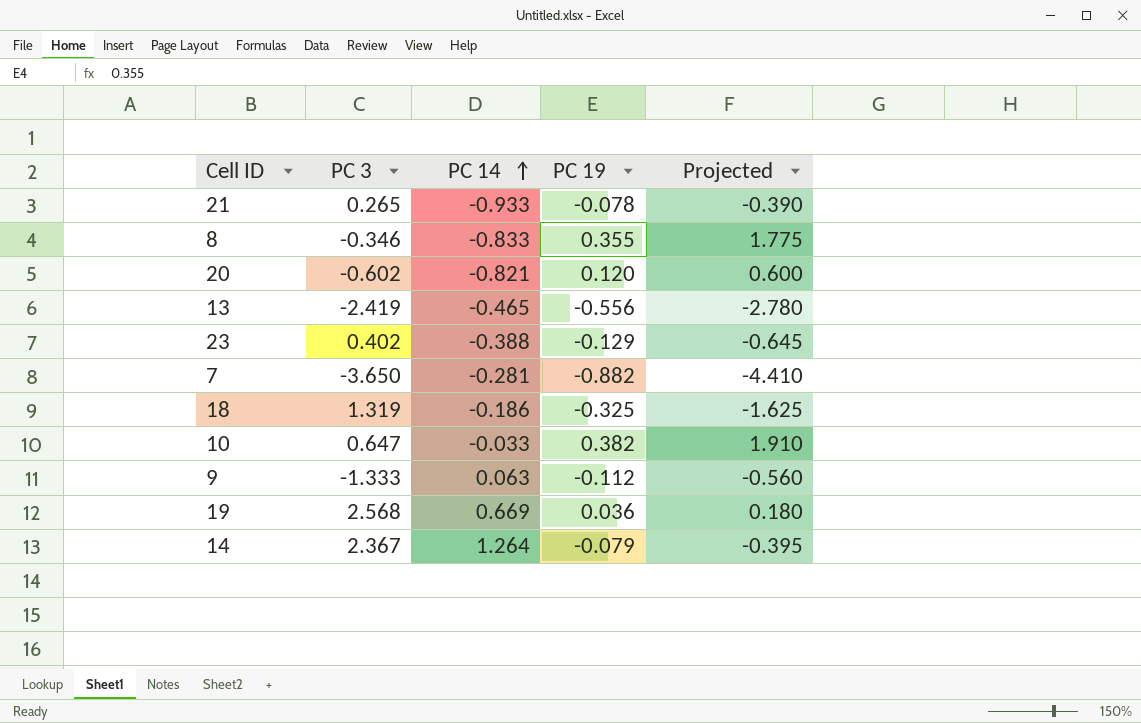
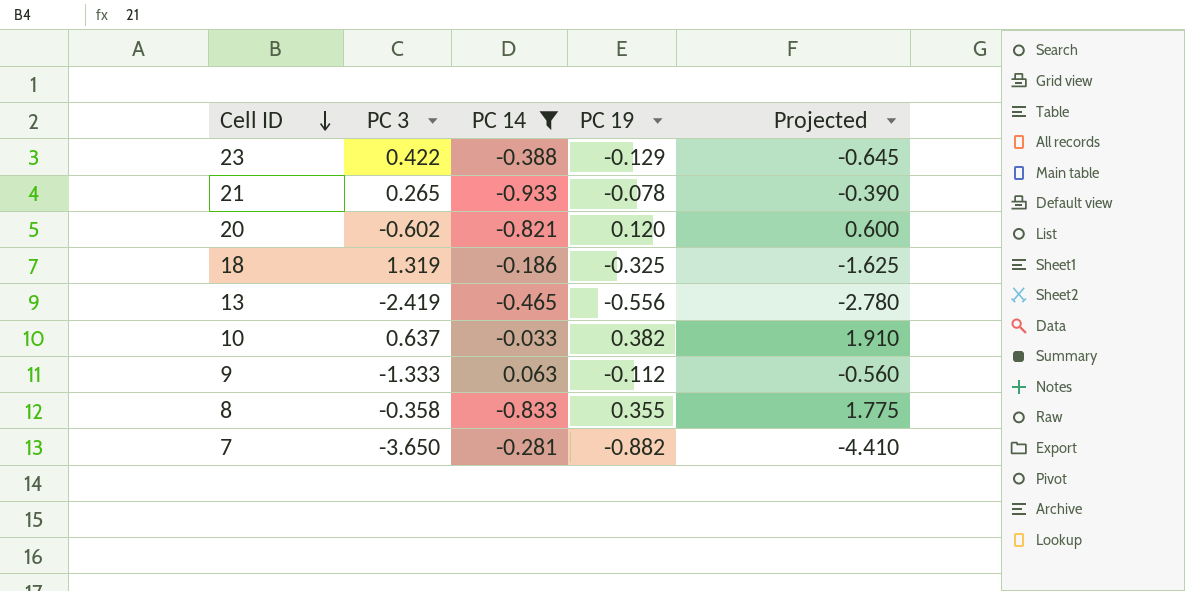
filter: none -> PC 14 <= 0.063
row order: PC 14 ascending -> Cell ID descending
23 | PC 3: 0.402 -> 0.422
10 | PC 3: 0.647 -> 0.637
8 | PC 3: -0.346 -> -0.358

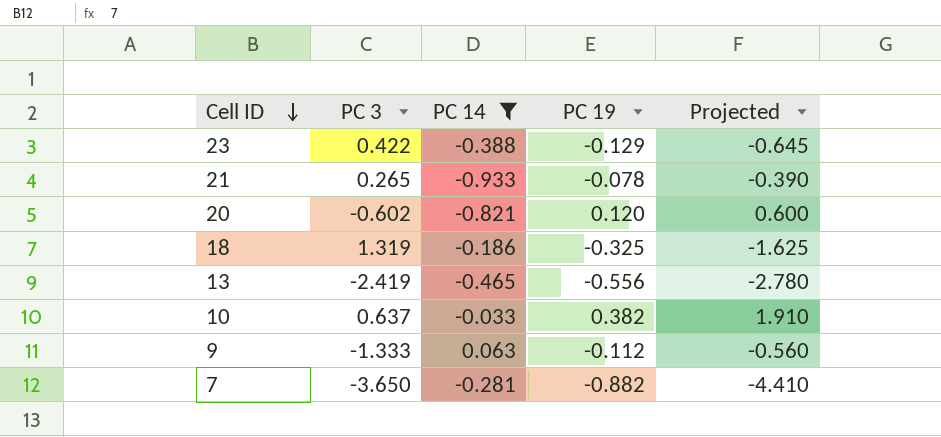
row 8: -0.358 | -0.833 | 0.355 | 1.775 -> none

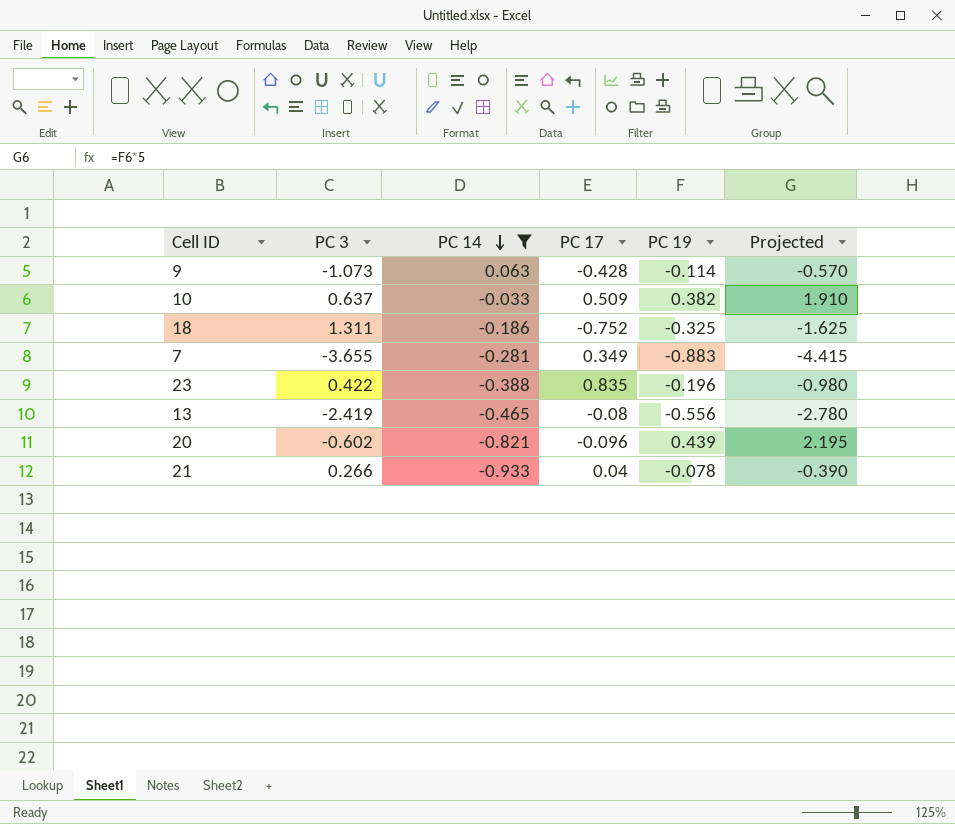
row order: Cell ID descending -> PC 14 descending
column PC 17 | position: none -> 4
9 | PC 3: -1.333 -> -1.073
9 | PC 19: -0.112 -> -0.114
9 | Projected: -0.560 -> -0.570
18 | PC 3: 1.319 -> 1.311
7 | PC 3: -3.650 -> -3.655
7 | PC 19: -0.882 -> -0.883
7 | Projected: -4.410 -> -4.415
23 | PC 19: -0.129 -> -0.196
23 | Projected: -0.645 -> -0.980
20 | PC 19: 0.120 -> 0.439
20 | Projected: 0.600 -> 2.195
21 | PC 3: 0.265 -> 0.266

